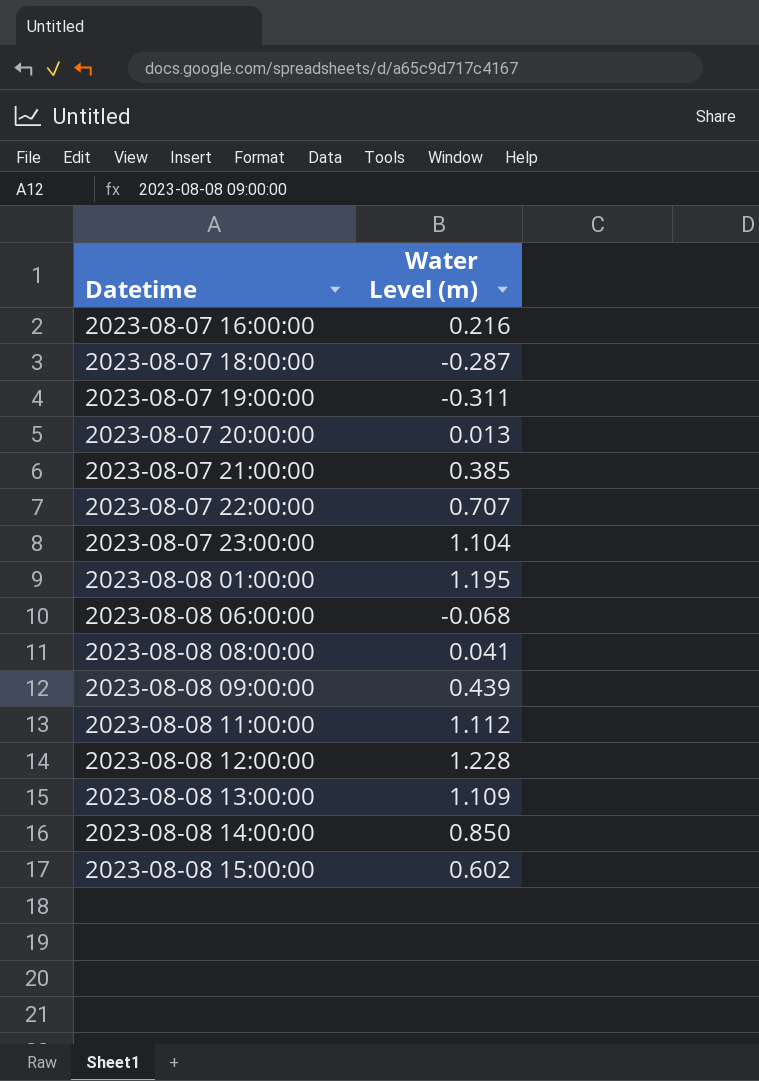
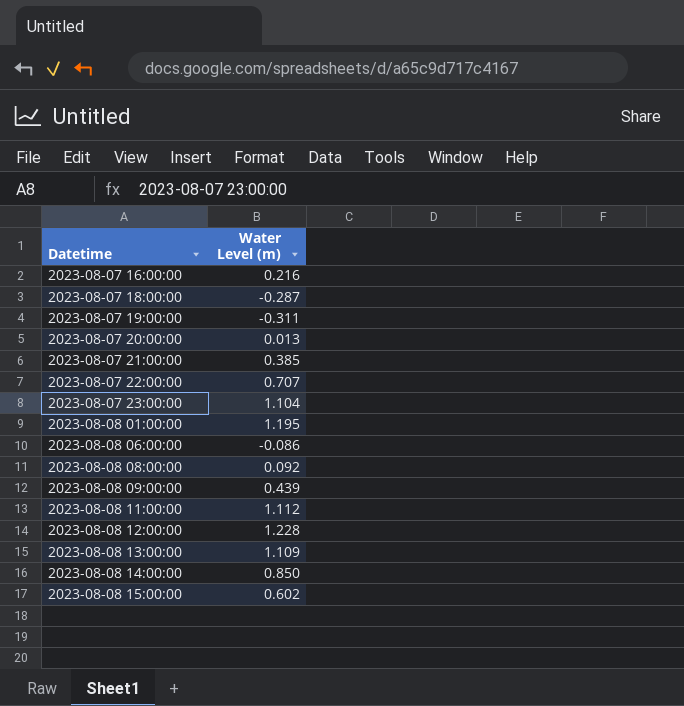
2023-08-08 06:00:00 | Water Level (m): -0.068 -> -0.086
2023-08-08 08:00:00 | Water Level (m): 0.041 -> 0.092

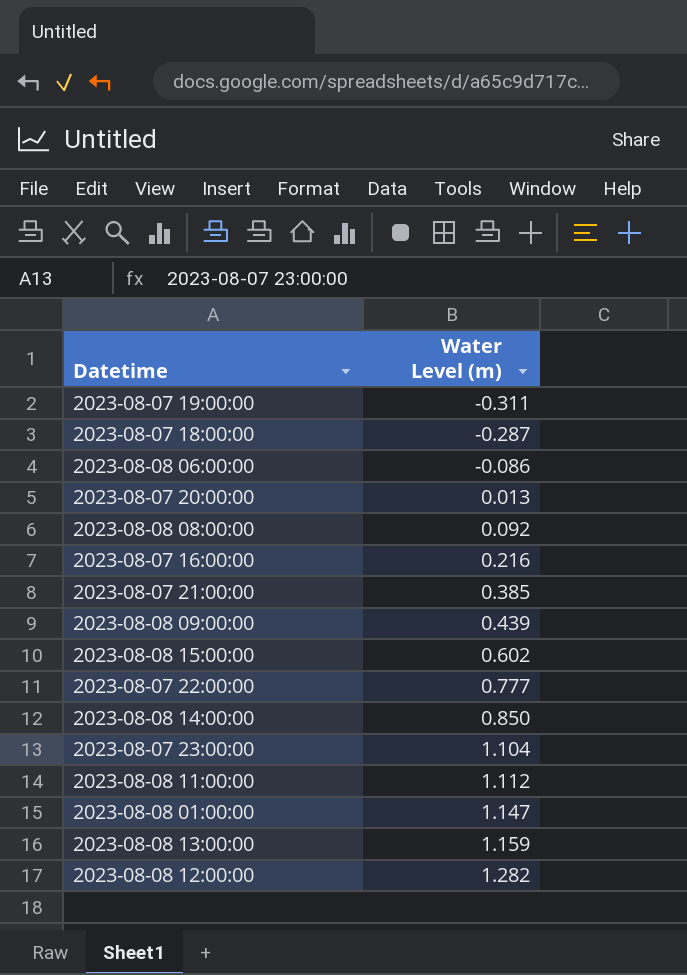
row order: Datetime ascending -> Water Level (m) ascending
2023-08-07 22:00:00 | Water Level (m): 0.707 -> 0.777
2023-08-08 01:00:00 | Water Level (m): 1.195 -> 1.147
2023-08-08 13:00:00 | Water Level (m): 1.109 -> 1.159
2023-08-08 12:00:00 | Water Level (m): 1.228 -> 1.282

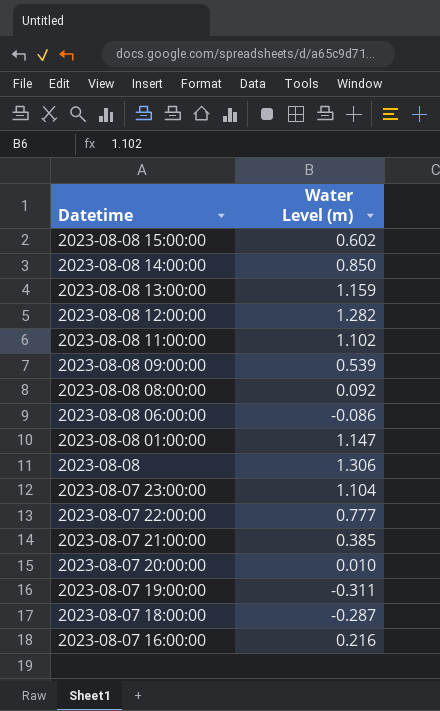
row order: Water Level (m) ascending -> Datetime descending
2023-08-08 11:00:00 | Water Level (m): 1.112 -> 1.102
2023-08-08 09:00:00 | Water Level (m): 0.439 -> 0.539
row 2023-08-08: none -> 1.306
2023-08-07 20:00:00 | Water Level (m): 0.013 -> 0.010

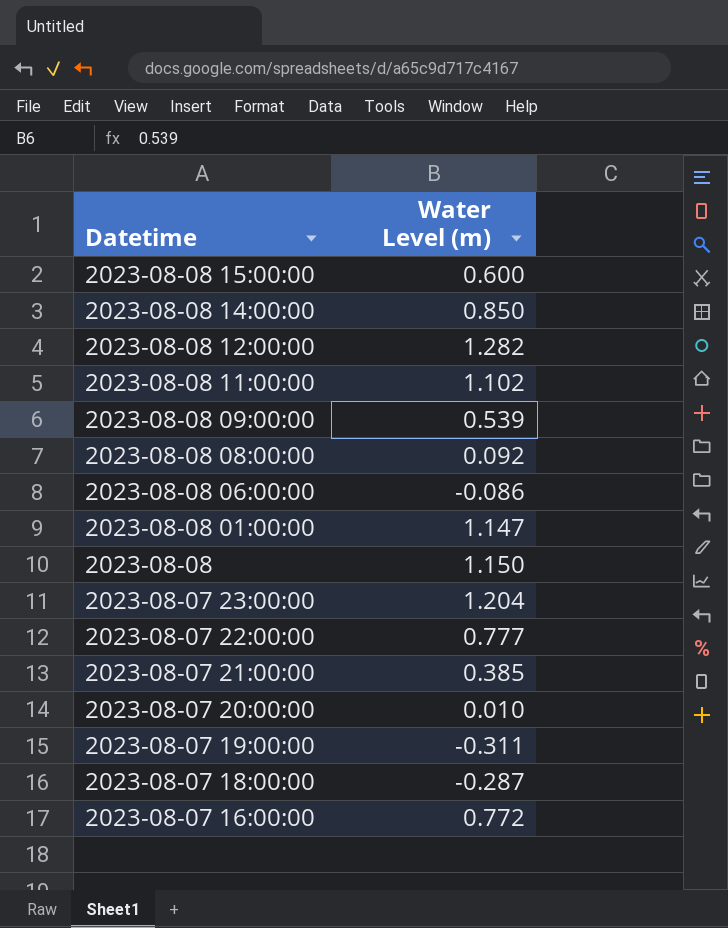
row 2023-08-08 13:00:00: 1.159 -> none
2023-08-08 15:00:00 | Water Level (m): 0.602 -> 0.600
2023-08-08 | Water Level (m): 1.306 -> 1.150
2023-08-07 23:00:00 | Water Level (m): 1.104 -> 1.204
2023-08-07 16:00:00 | Water Level (m): 0.216 -> 0.772

